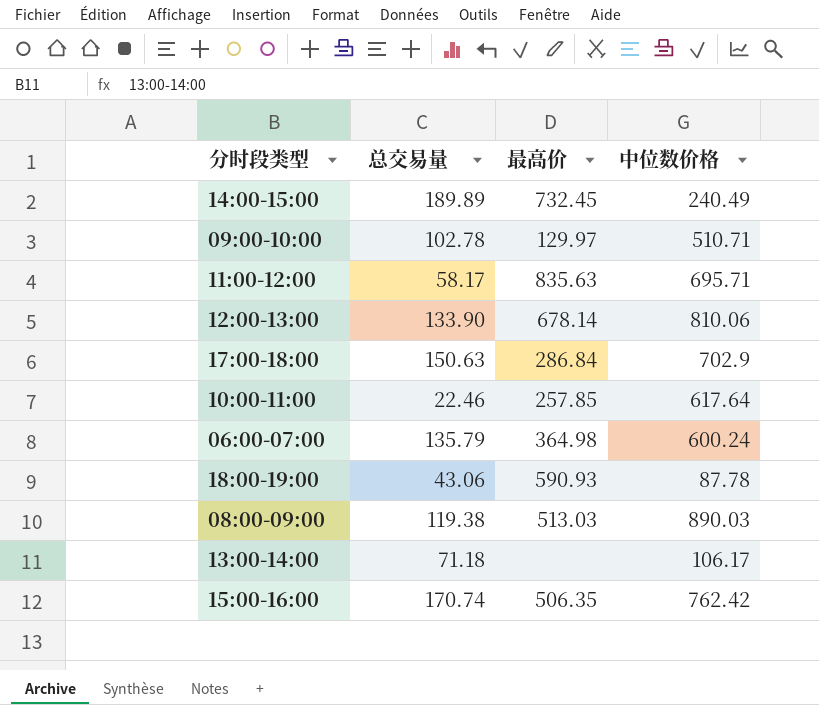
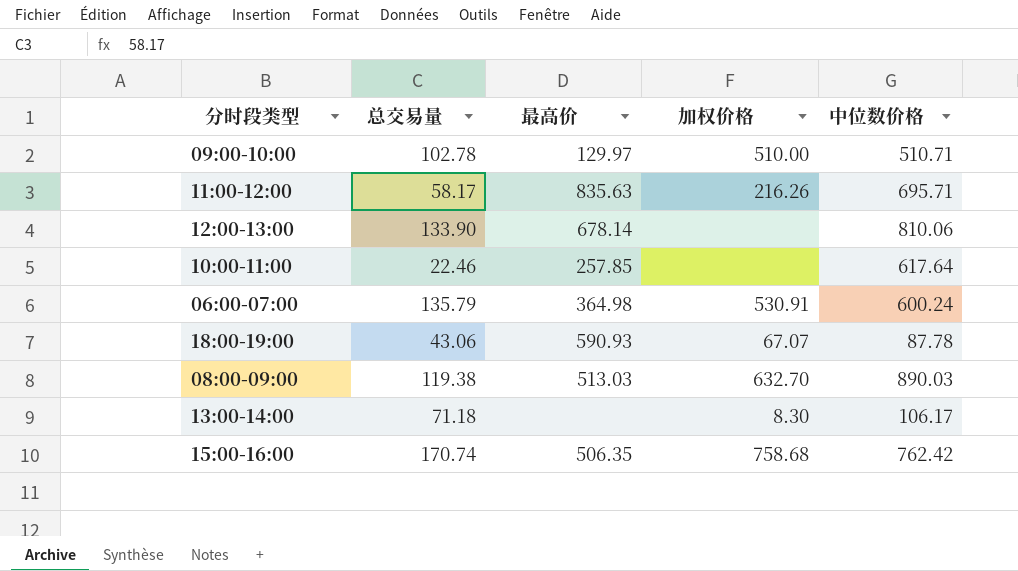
column 加权价格 | position: none -> 4
row 14:00-15:00: 189.89 | 732.45 | 240.49 -> none
row 17:00-18:00: 150.63 | 286.84 | 702.9 -> none

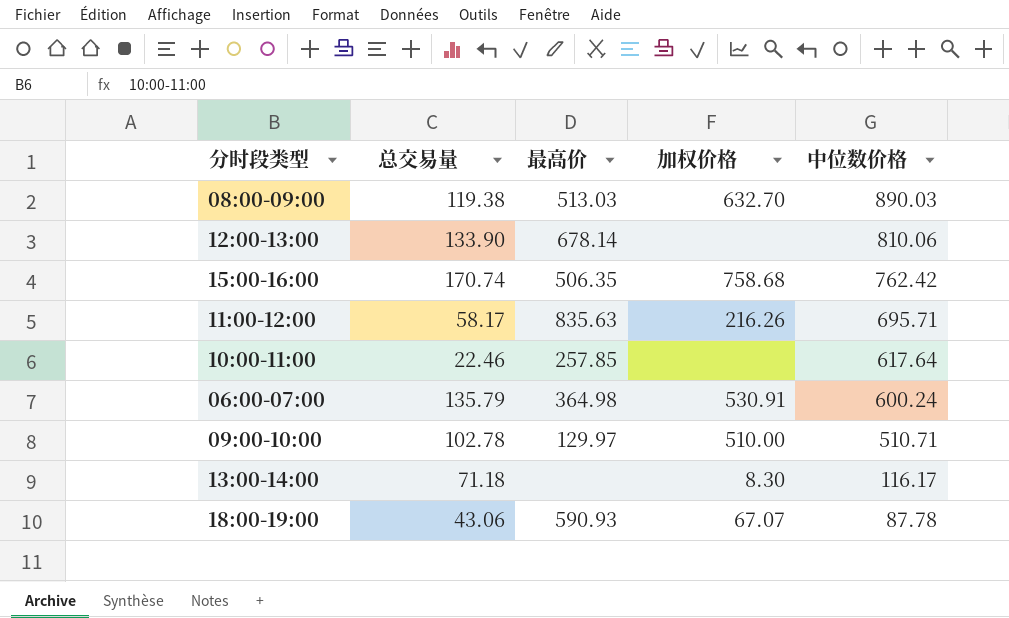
row order: none -> 中位数价格 descending
13:00-14:00 | 中位数价格: 106.17 -> 116.17

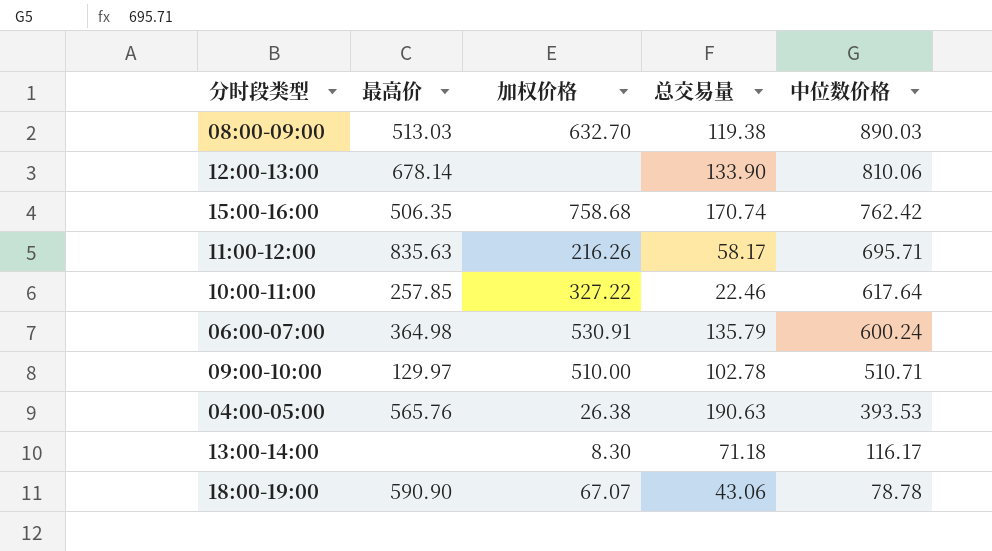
column 总交易量 | position: 2 -> 4
10:00-11:00 | 加权价格: none -> 327.22
row 04:00-05:00: none -> 565.76 | 26.38 | 190.63 | 393.53
18:00-19:00 | 最高价: 590.93 -> 590.90
18:00-19:00 | 中位数价格: 87.78 -> 78.78

